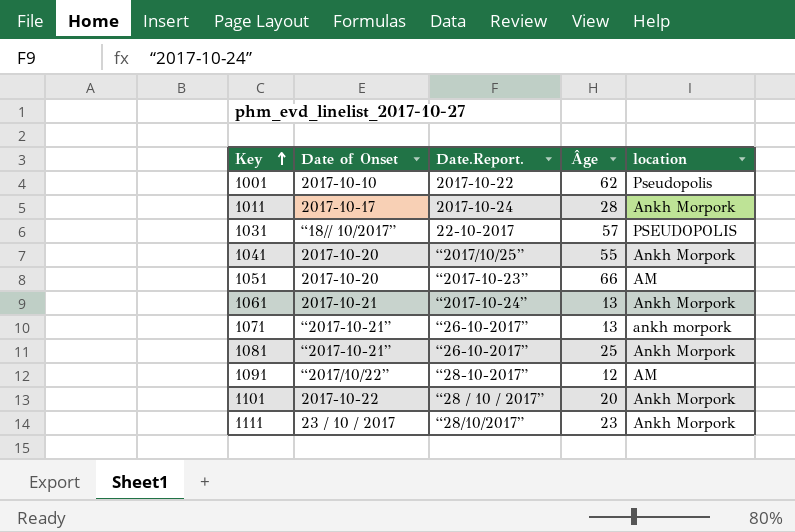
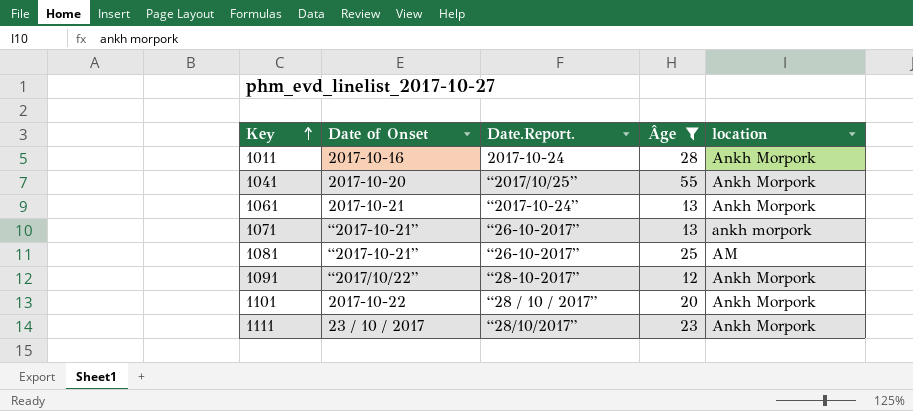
filter: none -> Âge <= 55
1011 | Date of Onset: 2017-10-17 -> 2017-10-16
1081 | location: Ankh Morpork -> AM
1091 | location: AM -> Ankh Morpork

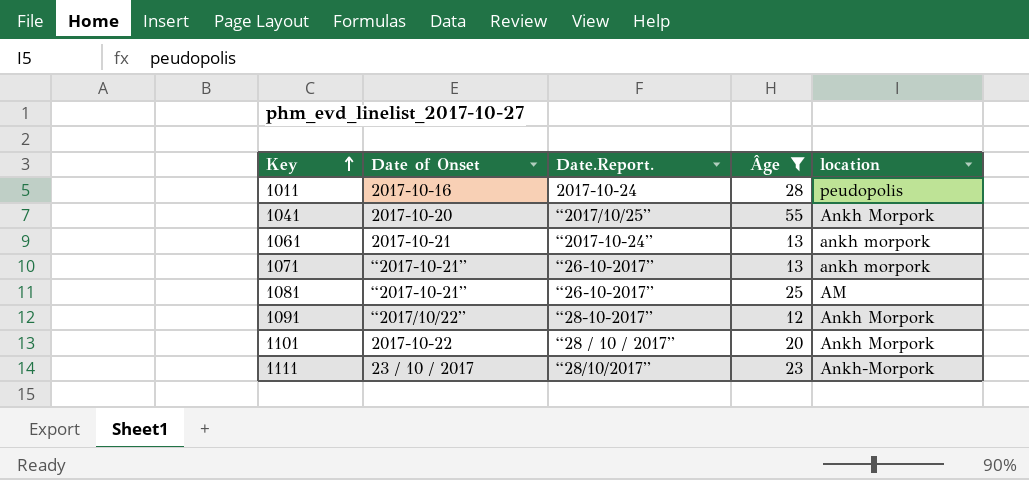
1011 | location: Ankh Morpork -> peudopolis
1061 | location: Ankh Morpork -> ankh morpork
1111 | location: Ankh Morpork -> Ankh-Morpork

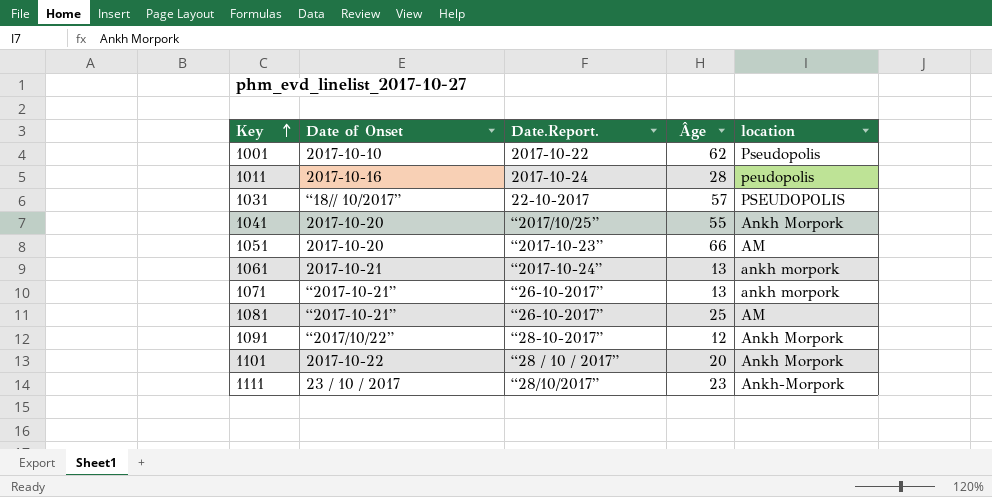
filter: Âge <= 55 -> none

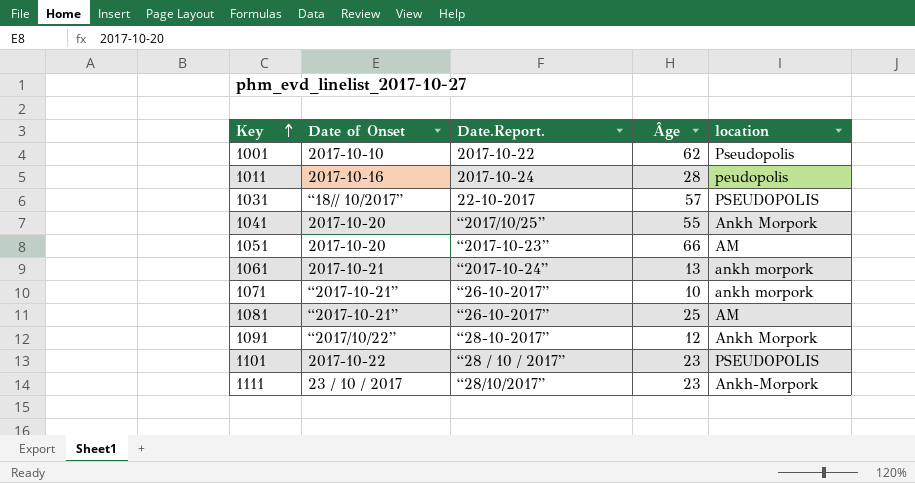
1071 | Âge: 13 -> 10
1101 | Âge: 20 -> 23
1101 | location: Ankh Morpork -> PSEUDOPOLIS

